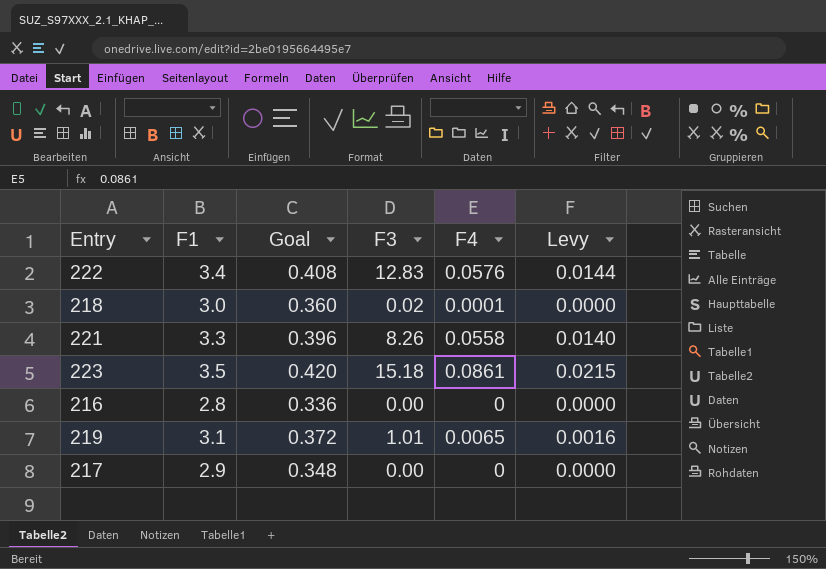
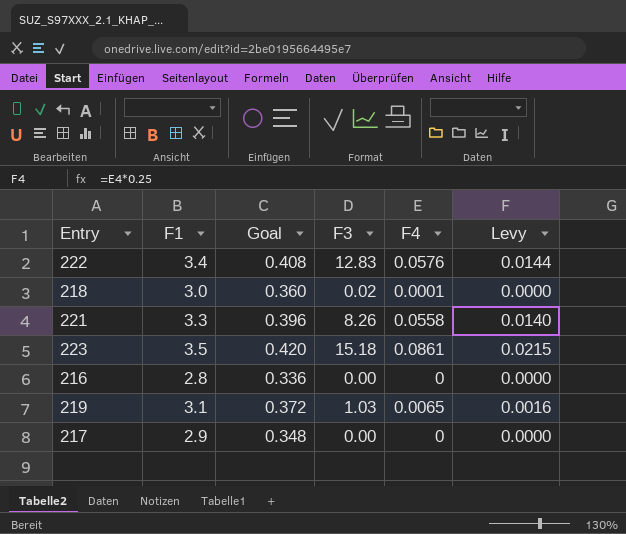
219 | F3: 1.01 -> 1.03

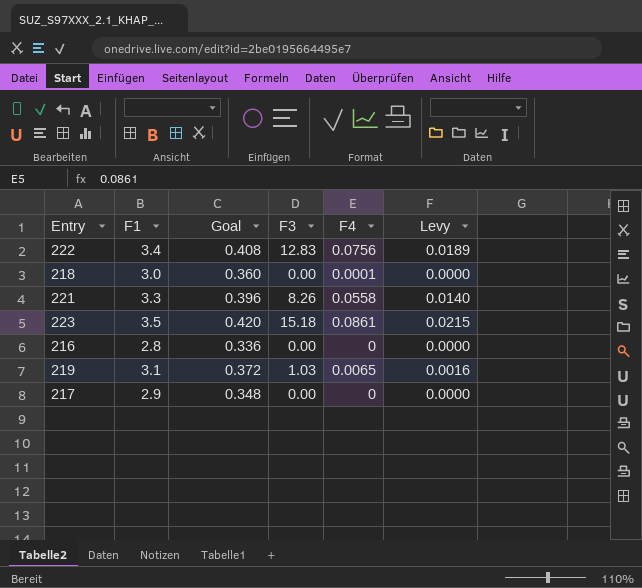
222 | F4: 0.0576 -> 0.0756
222 | Levy: 0.0144 -> 0.0189
218 | F3: 0.02 -> 0.00

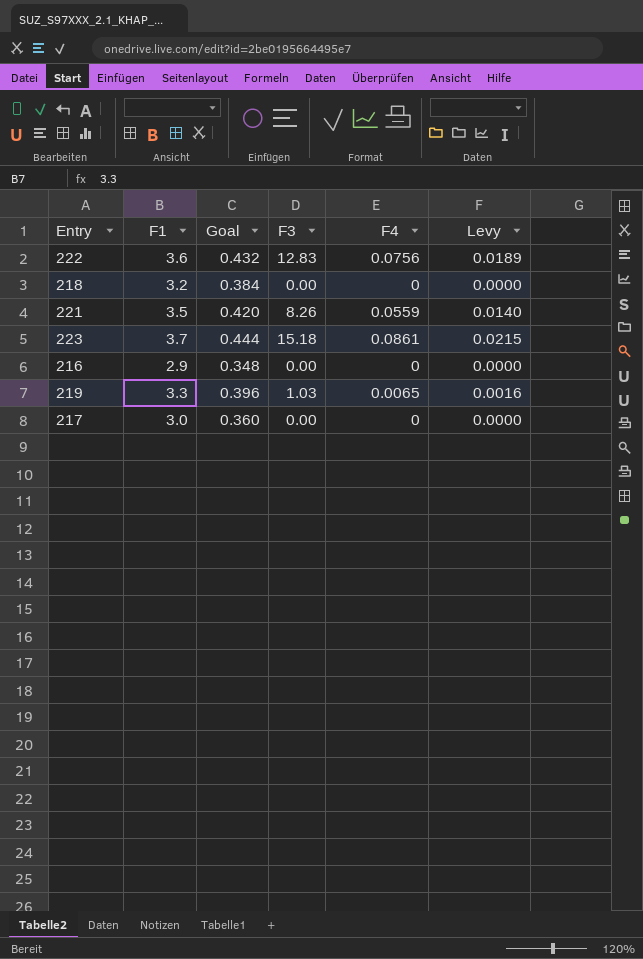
222 | F1: 3.4 -> 3.6
222 | Goal: 0.408 -> 0.432
218 | F1: 3.0 -> 3.2
218 | Goal: 0.360 -> 0.384
218 | F4: 0.0001 -> 0
221 | F1: 3.3 -> 3.5
221 | Goal: 0.396 -> 0.420
221 | F4: 0.0558 -> 0.0559
223 | F1: 3.5 -> 3.7
223 | Goal: 0.420 -> 0.444
216 | F1: 2.8 -> 2.9
216 | Goal: 0.336 -> 0.348
219 | F1: 3.1 -> 3.3
219 | Goal: 0.372 -> 0.396
217 | F1: 2.9 -> 3.0
217 | Goal: 0.348 -> 0.360

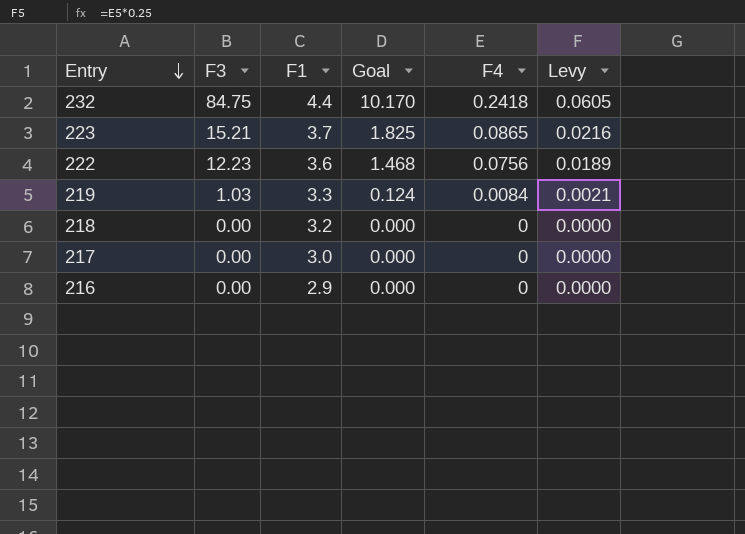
row order: none -> Entry descending
column F3 | position: 4 -> 2
column Goal | formula: [F1] * 0.12 -> [F3] * 0.12
row 221: 3.5 | 0.420 | 8.26 | 0.0559 | 0.0140 -> none
row 232: none -> 84.75 | 4.4 | 10.170 | 0.2418 | 0.0605
223 | F3: 15.18 -> 15.21
223 | F4: 0.0861 -> 0.0865
223 | Levy: 0.0215 -> 0.0216
222 | F3: 12.83 -> 12.23
219 | F4: 0.0065 -> 0.0084
219 | Levy: 0.0016 -> 0.0021

